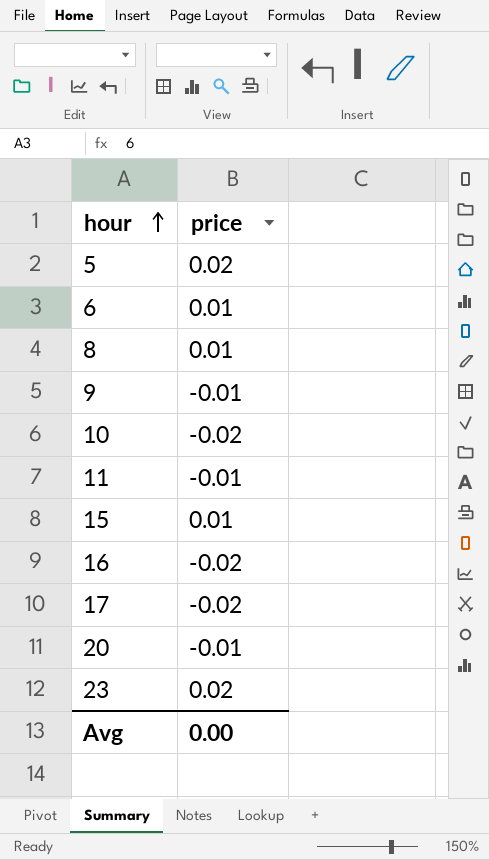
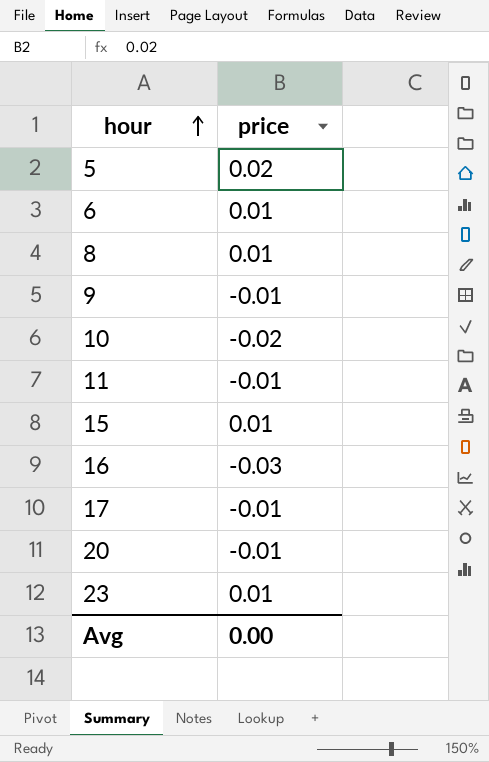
16 | price: -0.02 -> -0.03
17 | price: -0.02 -> -0.01
23 | price: 0.02 -> 0.01

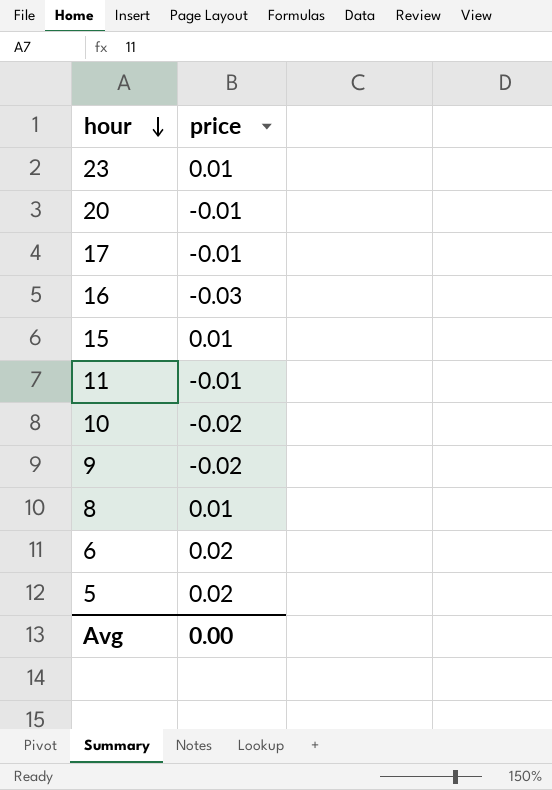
row order: hour ascending -> hour descending
9 | price: -0.01 -> -0.02
6 | price: 0.01 -> 0.02

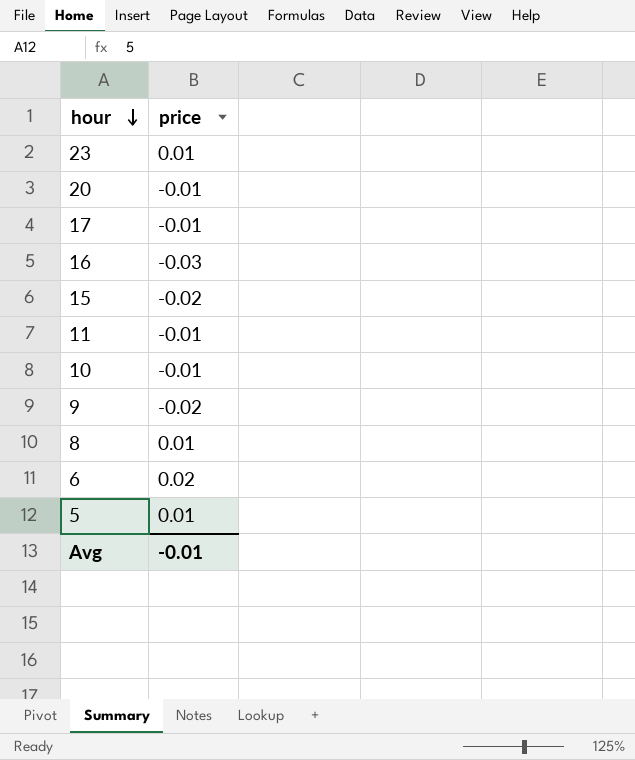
15 | price: 0.01 -> -0.02
10 | price: -0.02 -> -0.01
5 | price: 0.02 -> 0.01
Avg | price: 0.00 -> -0.01

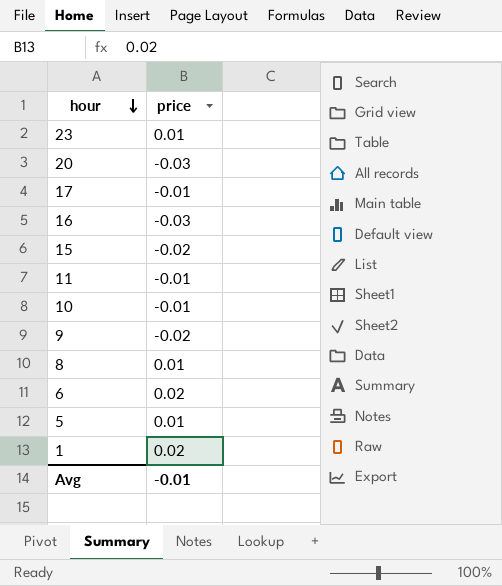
20 | price: -0.01 -> -0.03
row 1: none -> 0.02

